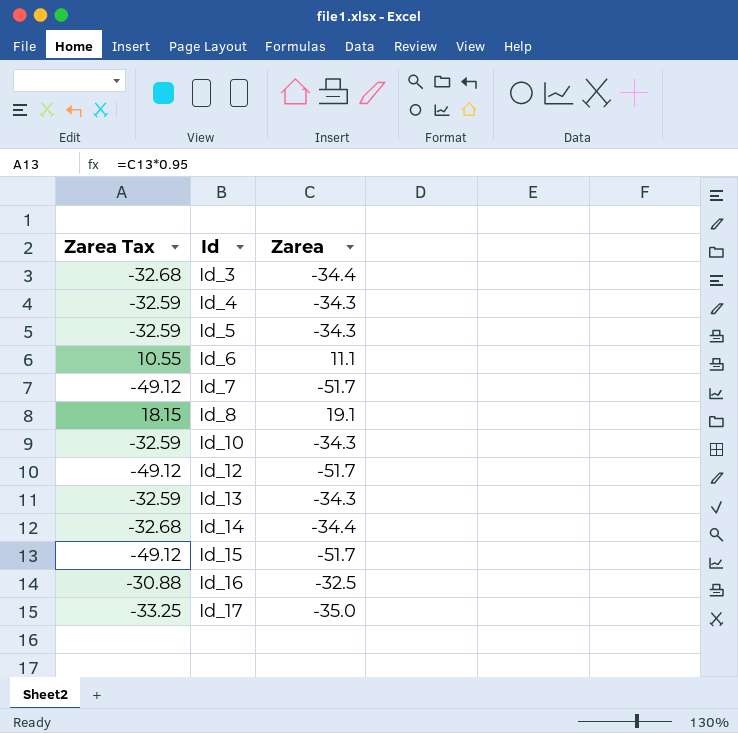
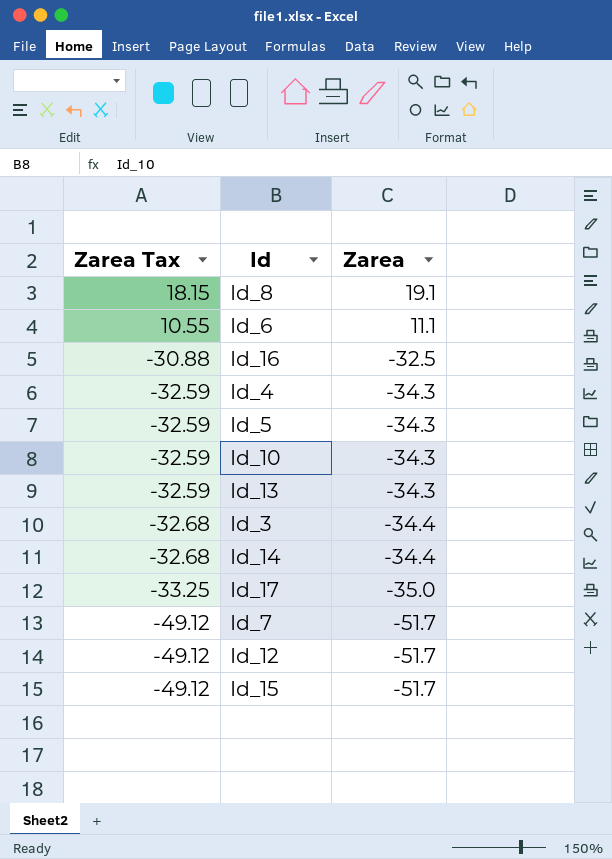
row order: Id ascending -> Zarea Tax descending

